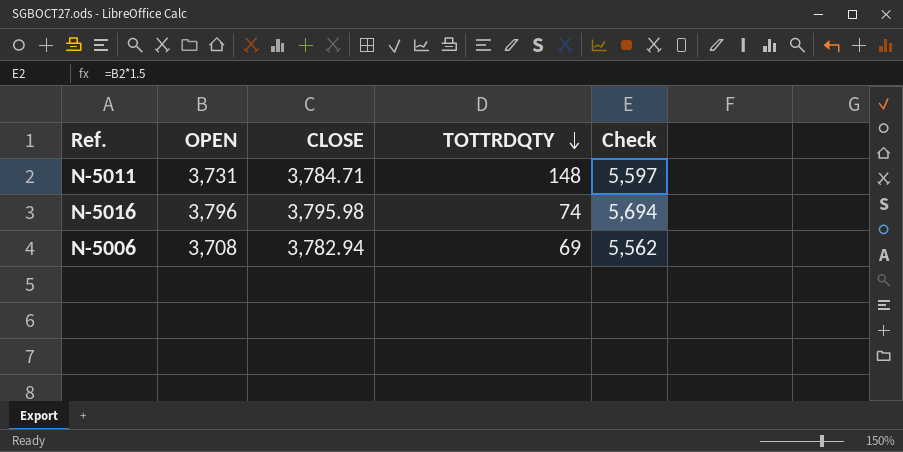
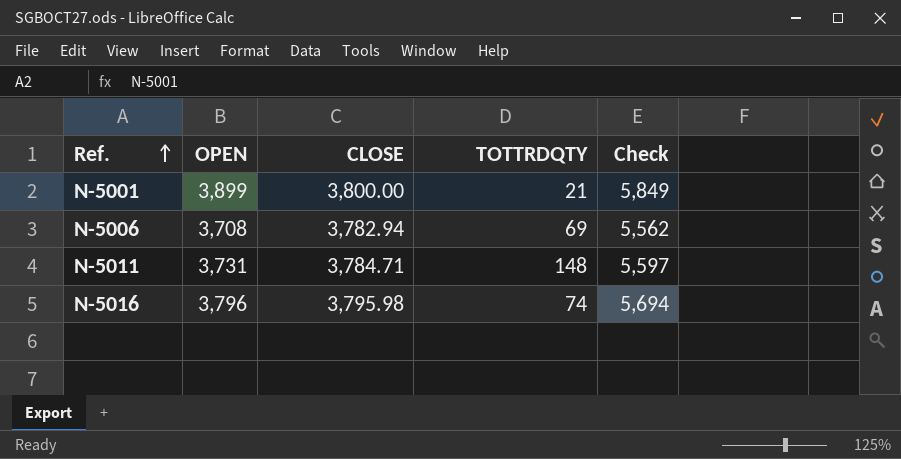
row order: TOTTRDQTY descending -> Ref. ascending
row N-5001: none -> 3,899 | 3,800.00 | 21 | 5,849

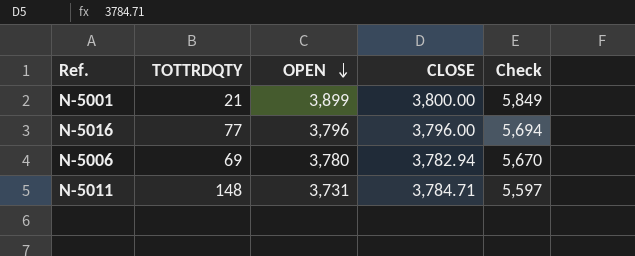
row order: Ref. ascending -> OPEN descending
column TOTTRDQTY | position: 4 -> 2
N-5016 | TOTTRDQTY: 74 -> 77
N-5016 | CLOSE: 3,795.98 -> 3,796.00
N-5006 | OPEN: 3,708 -> 3,780
N-5006 | Check: 5,562 -> 5,670

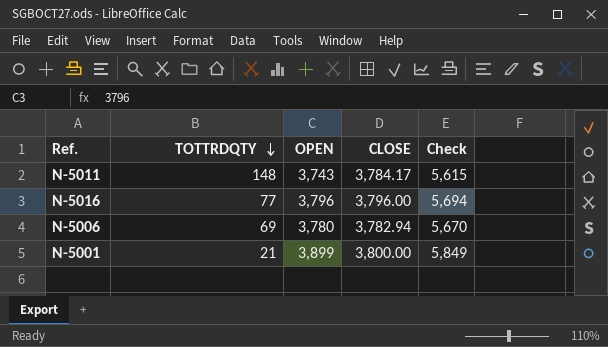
row order: OPEN descending -> TOTTRDQTY descending
N-5011 | OPEN: 3,731 -> 3,743
N-5011 | CLOSE: 3,784.71 -> 3,784.17
N-5011 | Check: 5,597 -> 5,615

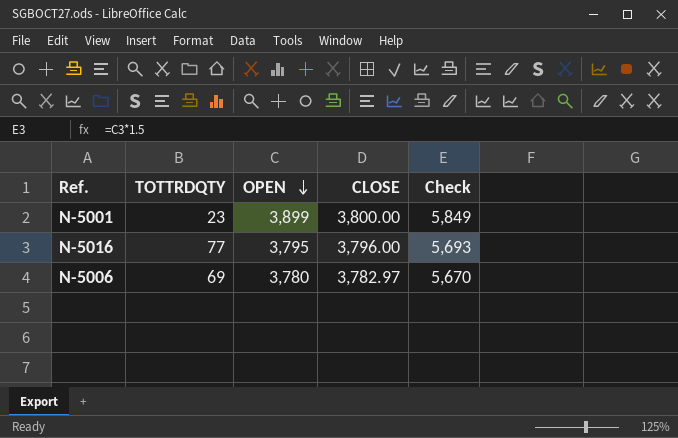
row order: TOTTRDQTY descending -> OPEN descending
row N-5011: 148 | 3,743 | 3,784.17 | 5,615 -> none
N-5001 | TOTTRDQTY: 21 -> 23
N-5016 | OPEN: 3,796 -> 3,795
N-5016 | Check: 5,694 -> 5,693
N-5006 | CLOSE: 3,782.94 -> 3,782.97

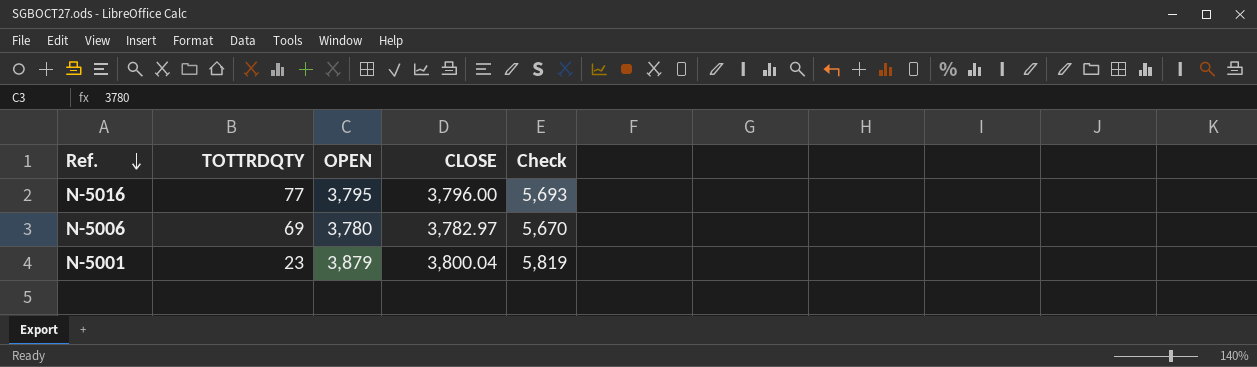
row order: OPEN descending -> Ref. descending
N-5001 | OPEN: 3,899 -> 3,879
N-5001 | CLOSE: 3,800.00 -> 3,800.04
N-5001 | Check: 5,849 -> 5,819

